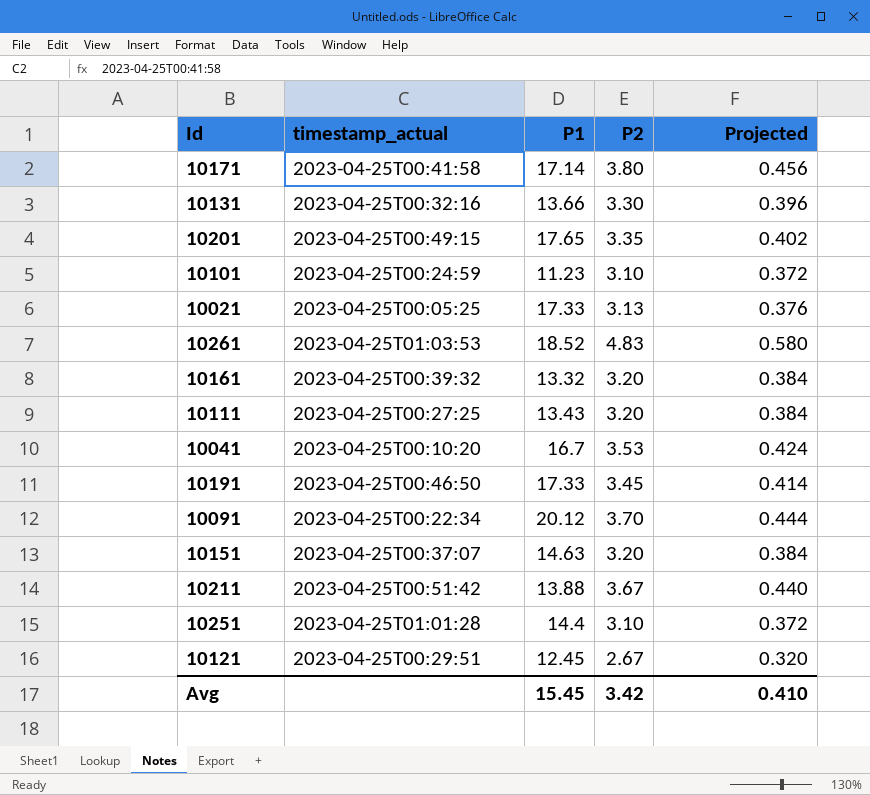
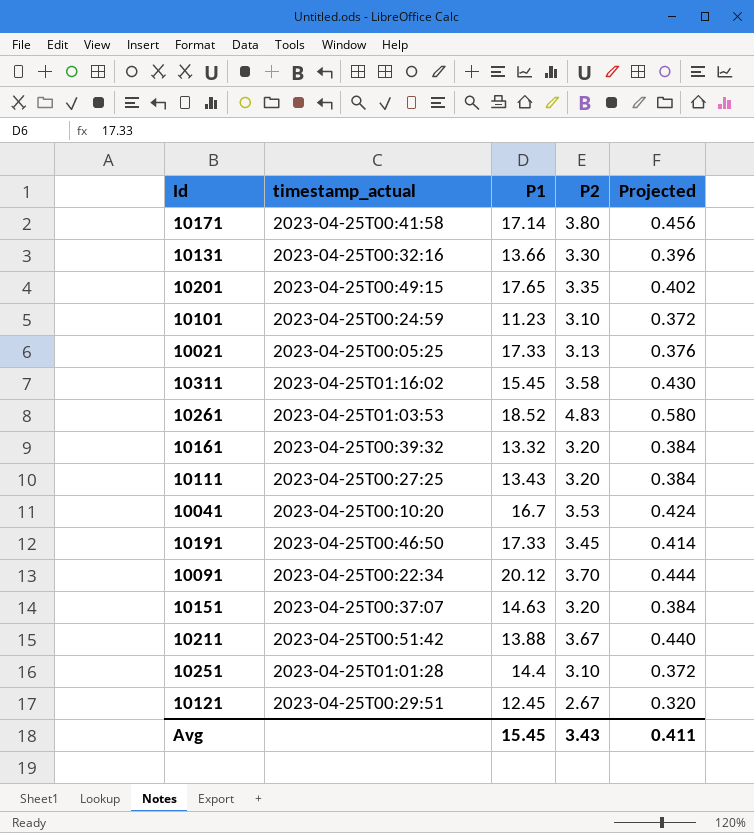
row 10311: none -> 2023-04-25T01:16:02 | 15.45 | 3.58 | 0.430
Avg | P2: 3.42 -> 3.43
Avg | Projected: 0.410 -> 0.411

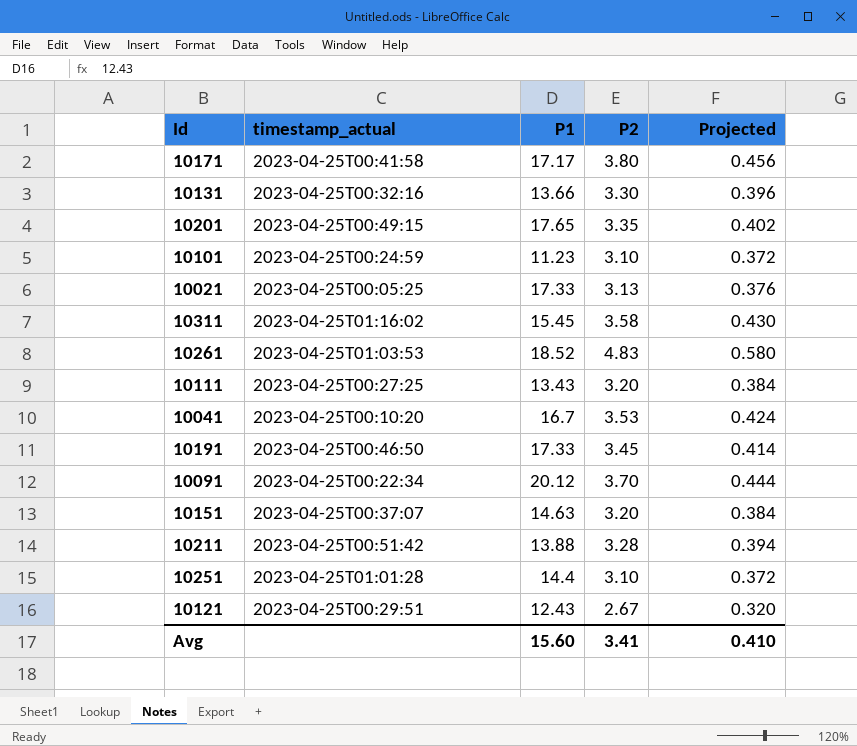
row 10161: 2023-04-25T00:39:32 | 13.32 | 3.20 | 0.384 -> none
10171 | P1: 17.14 -> 17.17
10211 | P2: 3.67 -> 3.28
10211 | Projected: 0.440 -> 0.394
10121 | P1: 12.45 -> 12.43
Avg | P1: 15.45 -> 15.60
Avg | P2: 3.43 -> 3.41
Avg | Projected: 0.411 -> 0.410

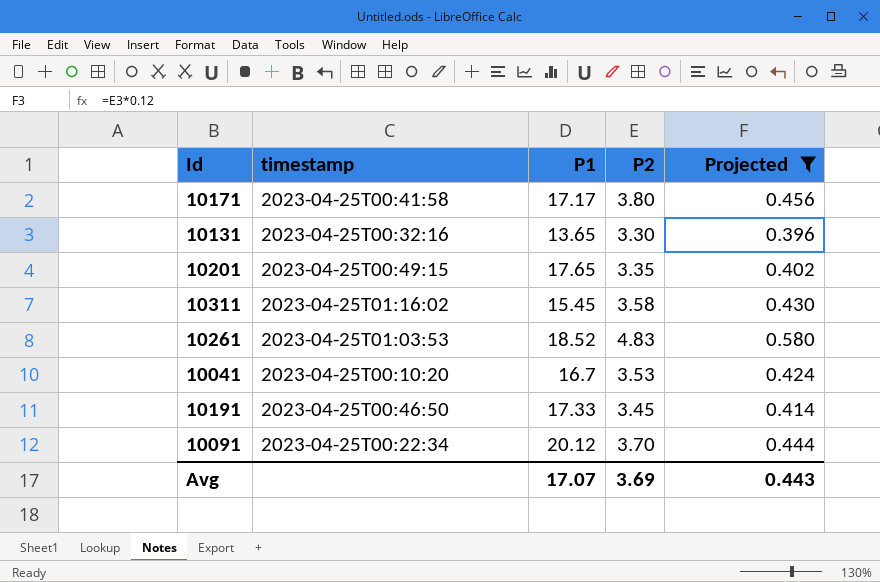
filter: none -> Projected >= 0.396
column name: timestamp_actual -> timestamp
10131 | P1: 13.66 -> 13.65
Avg | P1: 15.60 -> 17.07
Avg | P2: 3.41 -> 3.69
Avg | Projected: 0.410 -> 0.443

